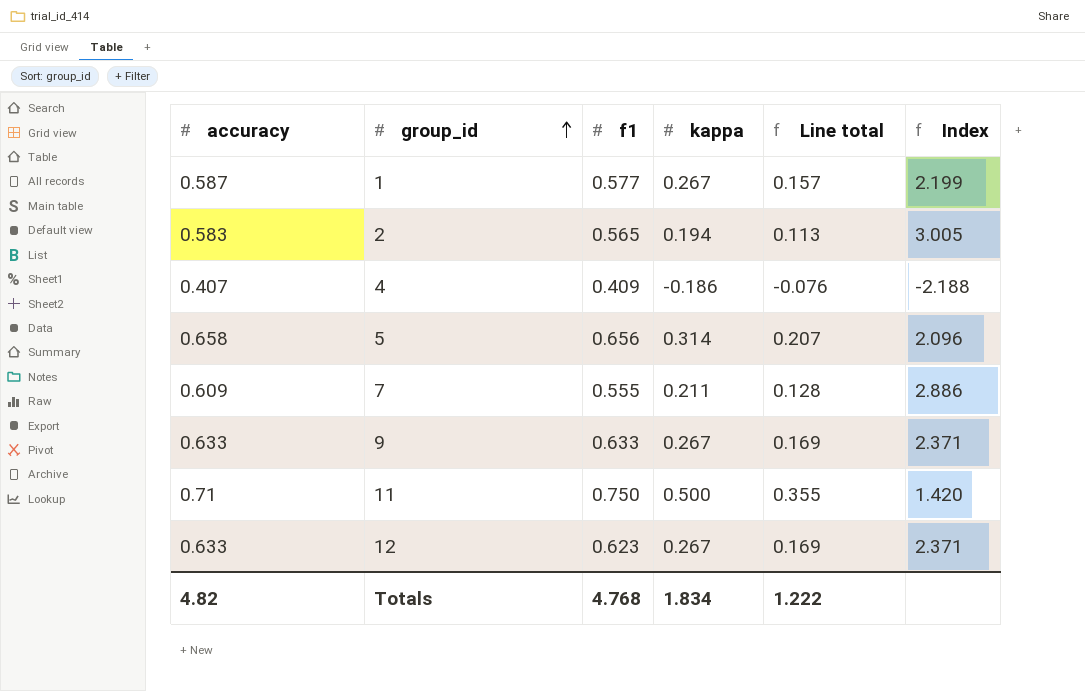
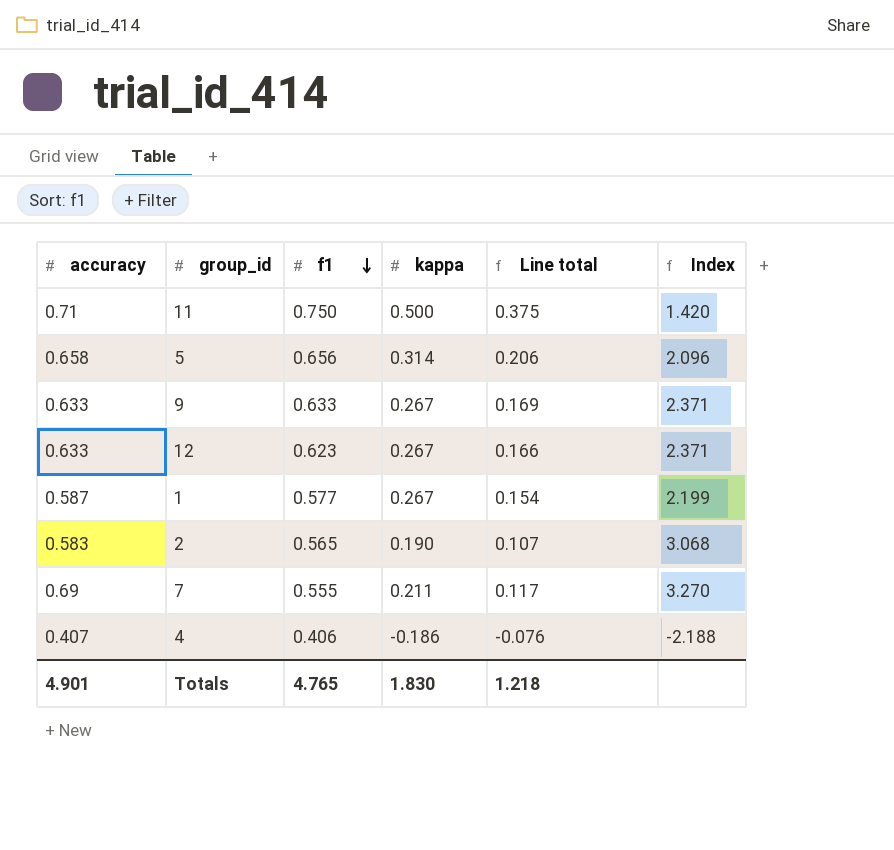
row order: group_id ascending -> f1 descending
column Line total | formula: [accuracy] * [kappa] -> [f1] * [kappa]
2 | kappa: 0.194 -> 0.190
2 | Index: 3.005 -> 3.068
7 | accuracy: 0.609 -> 0.69
7 | Index: 2.886 -> 3.270
4 | f1: 0.409 -> 0.406
Totals | accuracy: 4.82 -> 4.901
Totals | f1: 4.768 -> 4.765
Totals | kappa: 1.834 -> 1.830
Totals | Line total: 1.222 -> 1.218

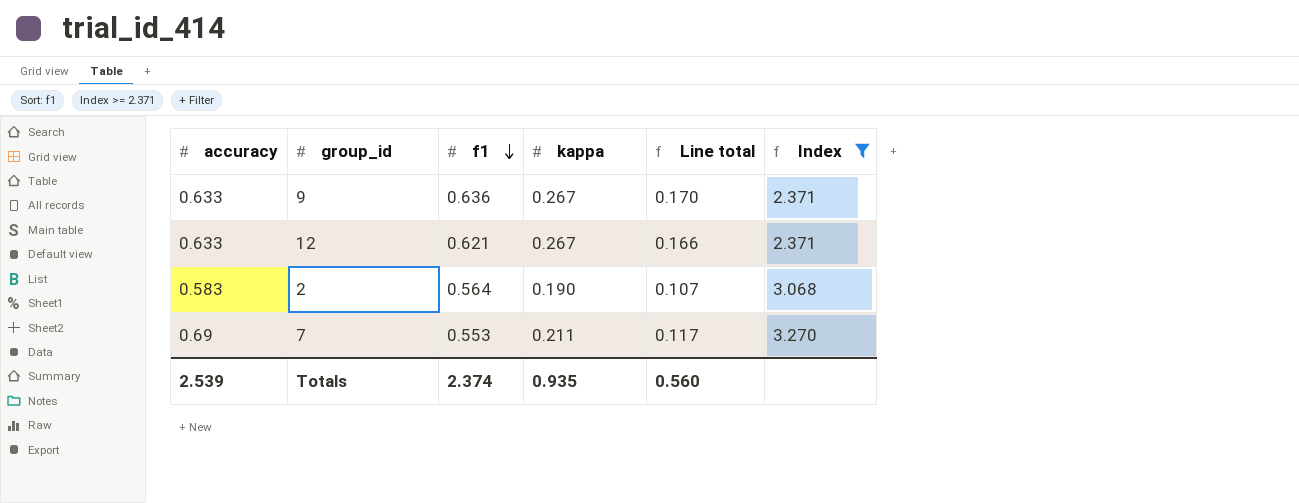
filter: none -> Index >= 2.371
9 | f1: 0.633 -> 0.636
9 | Line total: 0.169 -> 0.170
12 | f1: 0.623 -> 0.621
2 | f1: 0.565 -> 0.564
7 | f1: 0.555 -> 0.553
Totals | accuracy: 4.901 -> 2.539
Totals | f1: 4.765 -> 2.374
Totals | kappa: 1.830 -> 0.935
Totals | Line total: 1.218 -> 0.560

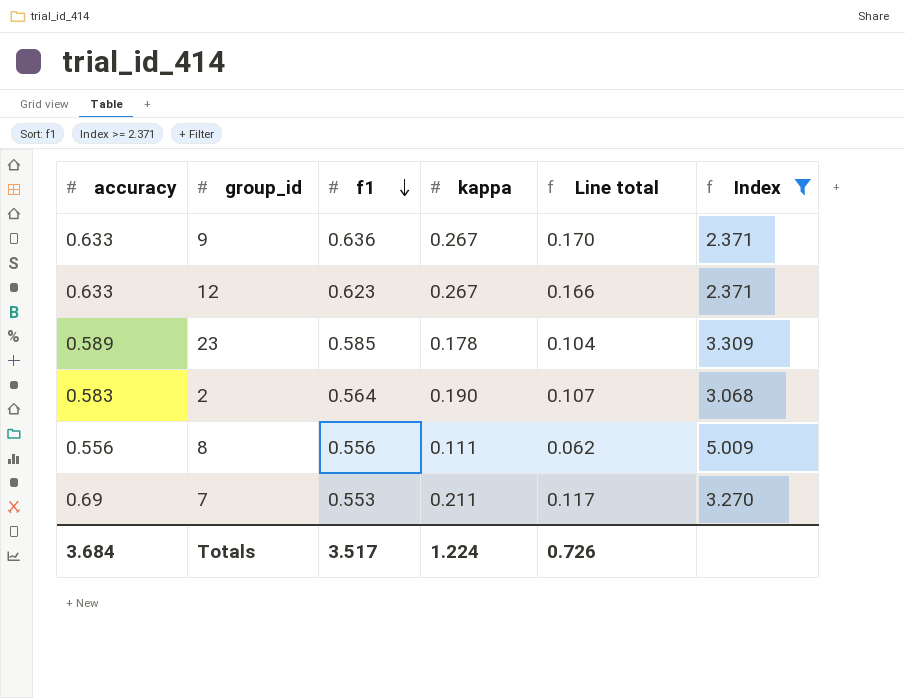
12 | f1: 0.621 -> 0.623
row 23: none -> 0.589 | 0.585 | 0.178 | 0.104 | 3.309
row 8: none -> 0.556 | 0.556 | 0.111 | 0.062 | 5.009
Totals | accuracy: 2.539 -> 3.684
Totals | f1: 2.374 -> 3.517
Totals | kappa: 0.935 -> 1.224
Totals | Line total: 0.560 -> 0.726

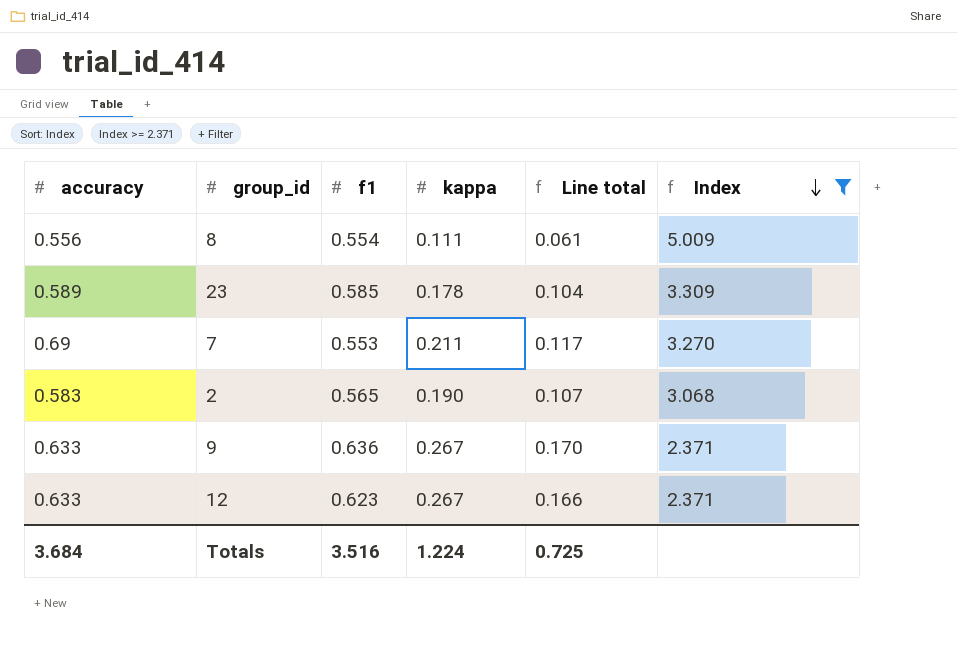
row order: f1 descending -> Index descending
8 | f1: 0.556 -> 0.554
8 | Line total: 0.062 -> 0.061
2 | f1: 0.564 -> 0.565
Totals | f1: 3.517 -> 3.516
Totals | Line total: 0.726 -> 0.725

